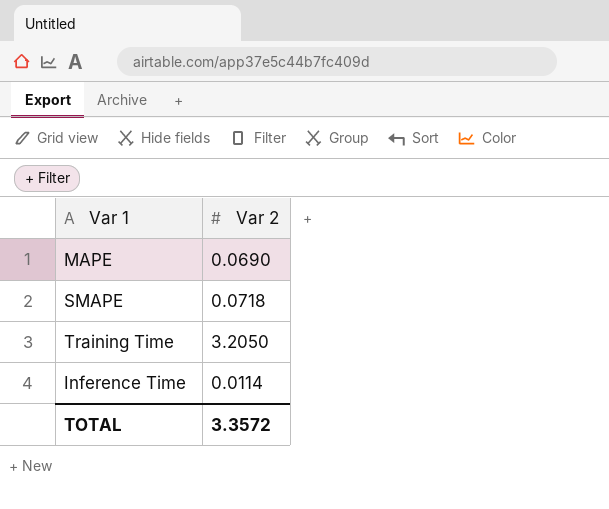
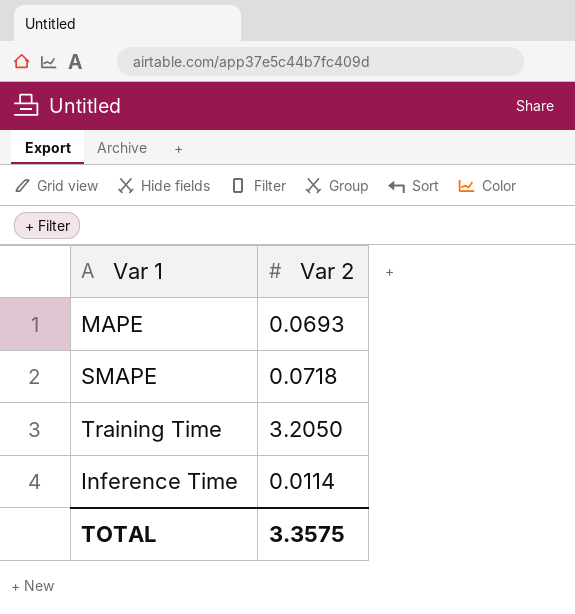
MAPE | Var 2: 0.0690 -> 0.0693
TOTAL | Var 2: 3.3572 -> 3.3575

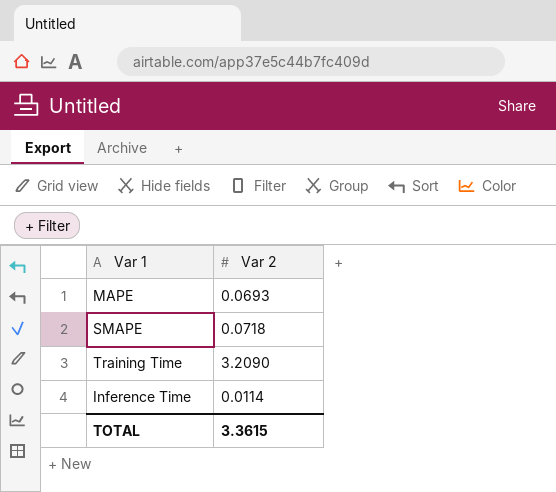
Training Time | Var 2: 3.2050 -> 3.2090
TOTAL | Var 2: 3.3575 -> 3.3615

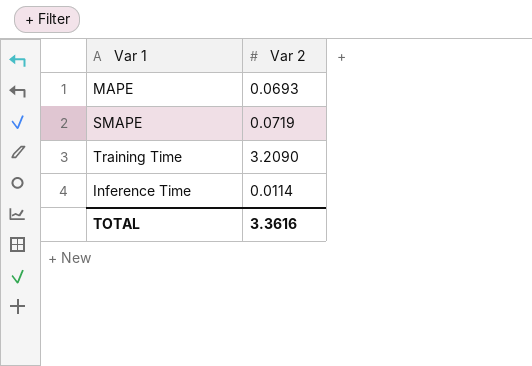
SMAPE | Var 2: 0.0718 -> 0.0719
TOTAL | Var 2: 3.3615 -> 3.3616

